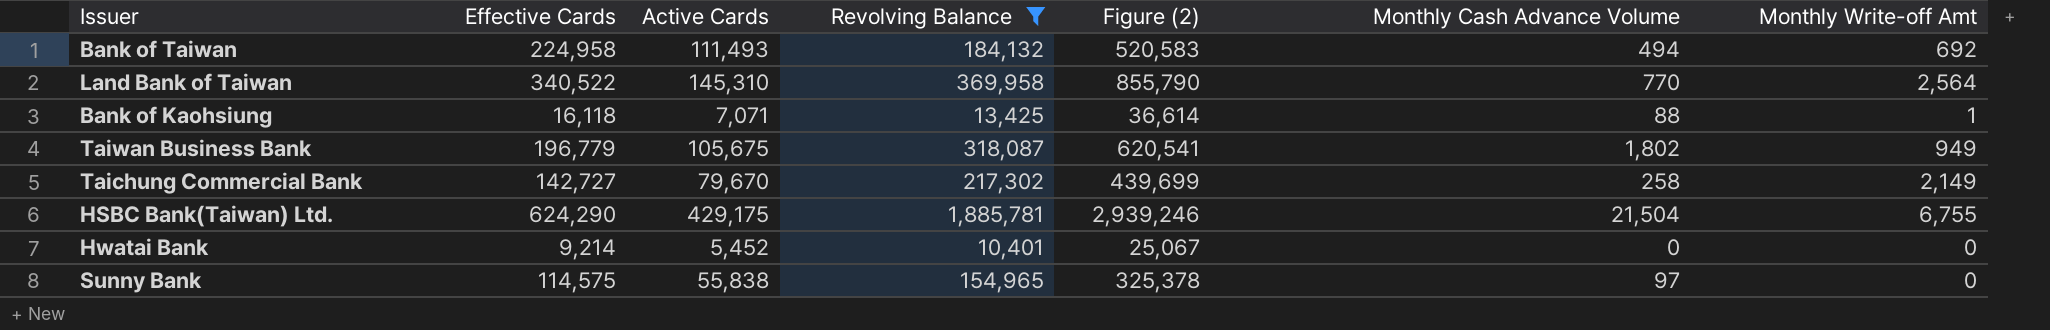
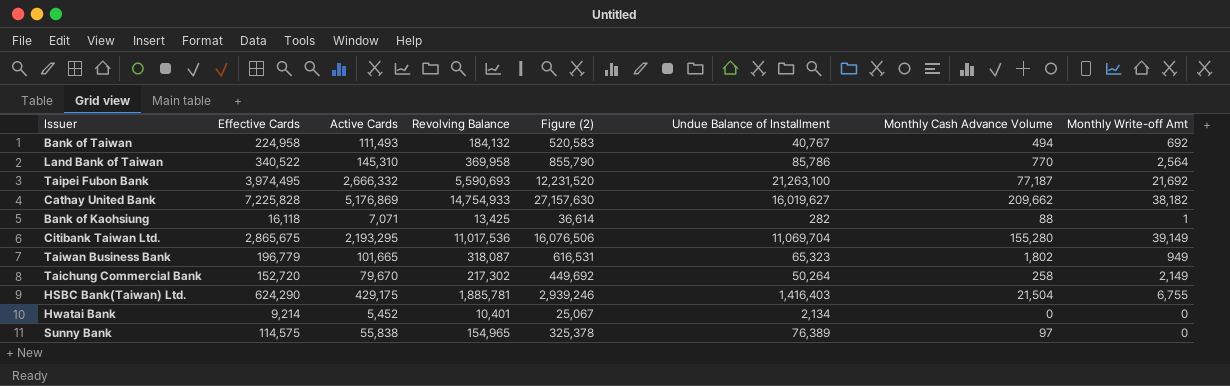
filter: Revolving Balance <= 1,885,781 -> none
column Undue Balance of Installment | position: none -> 6
Taiwan Business Bank | Active Cards: 105,675 -> 101,665
Taiwan Business Bank | Figure (2): 620,541 -> 616,531
Taichung Commercial Bank | Effective Cards: 142,727 -> 152,720
Taichung Commercial Bank | Figure (2): 439,699 -> 449,692

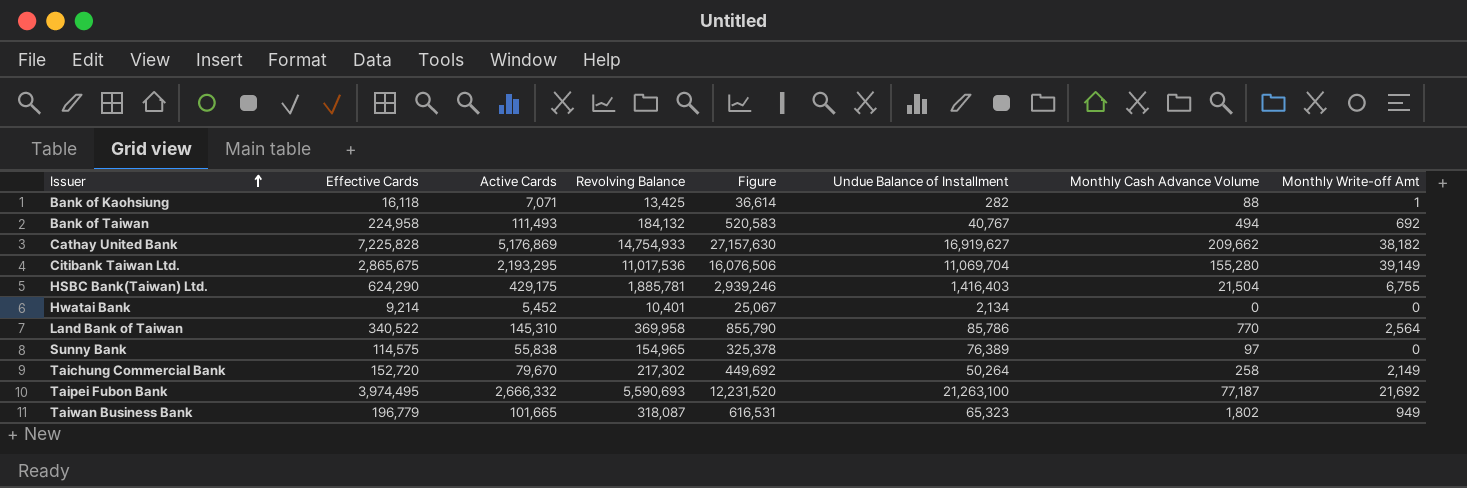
row order: none -> Issuer ascending
column name: Figure (2) -> Figure
Cathay United Bank | Undue Balance of Installment: 16,019,627 -> 16,919,627

